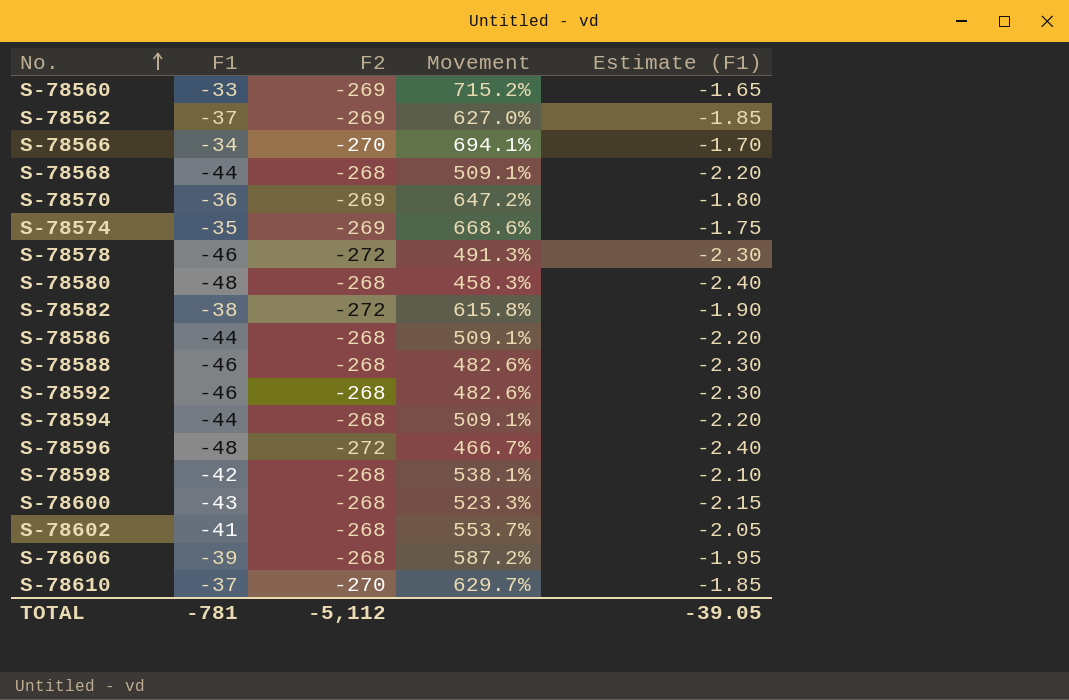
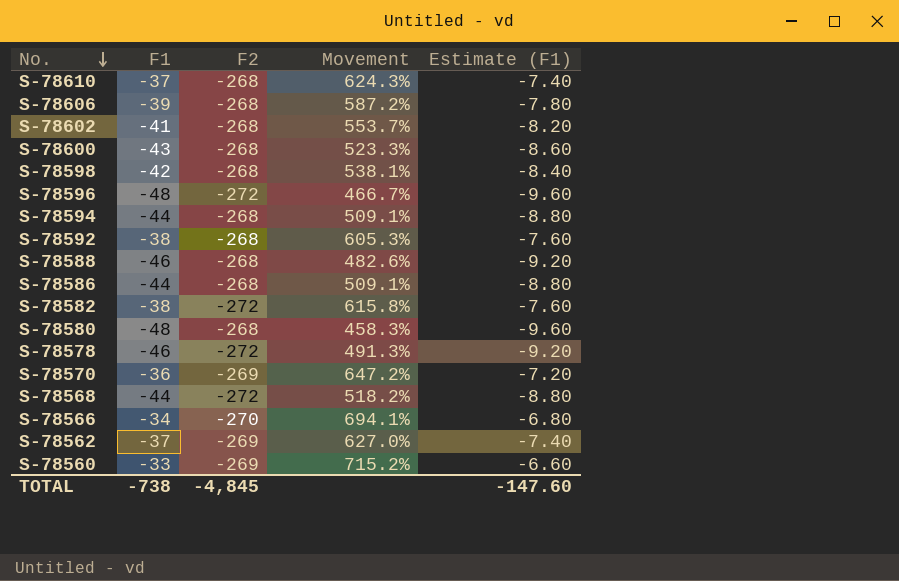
row order: No. ascending -> No. descending
column Estimate (F1) | formula: [F1] * 0.05 -> [F1] * 0.2
row S-78574: -35 | -269 | 668.6% | -1.75 -> none
S-78610 | F2: -270 -> -268
S-78610 | Movement: 629.7% -> 624.3%
S-78592 | F1: -46 -> -38
S-78592 | Movement: 482.6% -> 605.3%
S-78568 | F2: -268 -> -272
S-78568 | Movement: 509.1% -> 518.2%
TOTAL | F1: -781 -> -738
TOTAL | F2: -5,112 -> -4,845
TOTAL | Estimate (F1): -39.05 -> -147.60

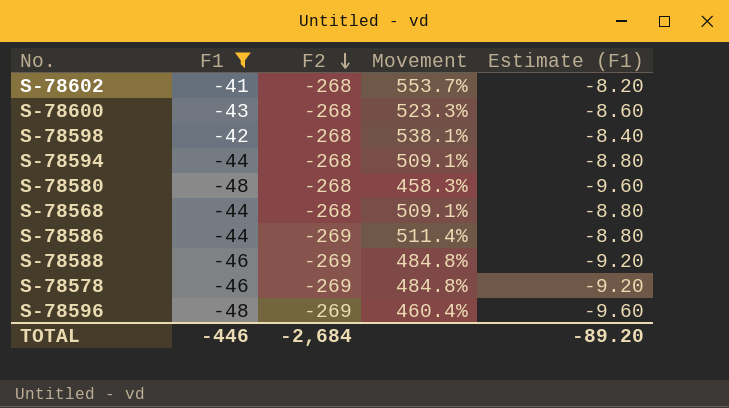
filter: none -> F1 <= -41
row order: No. descending -> F2 descending
S-78568 | F2: -272 -> -268
S-78568 | Movement: 518.2% -> 509.1%
S-78586 | F2: -268 -> -269
S-78586 | Movement: 509.1% -> 511.4%
S-78588 | F2: -268 -> -269
S-78588 | Movement: 482.6% -> 484.8%
S-78578 | F2: -272 -> -269
S-78578 | Movement: 491.3% -> 484.8%
S-78596 | F2: -272 -> -269
S-78596 | Movement: 466.7% -> 460.4%
TOTAL | F1: -738 -> -446
TOTAL | F2: -4,845 -> -2,684
TOTAL | Estimate (F1): -147.60 -> -89.20

